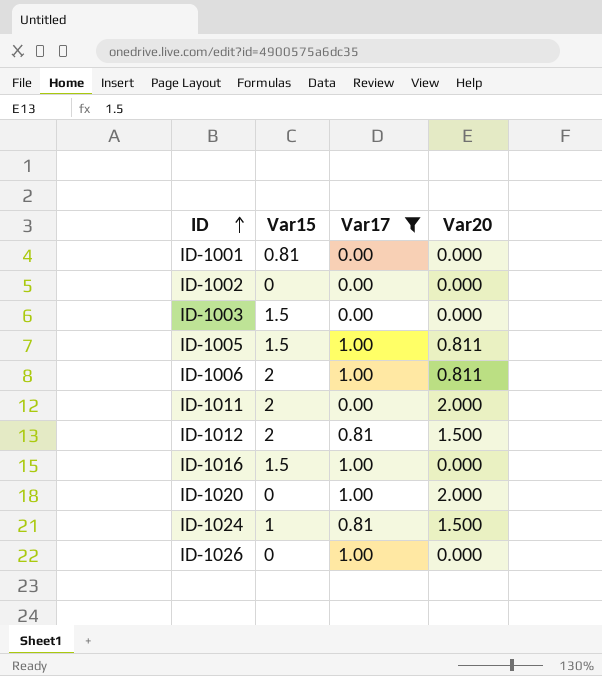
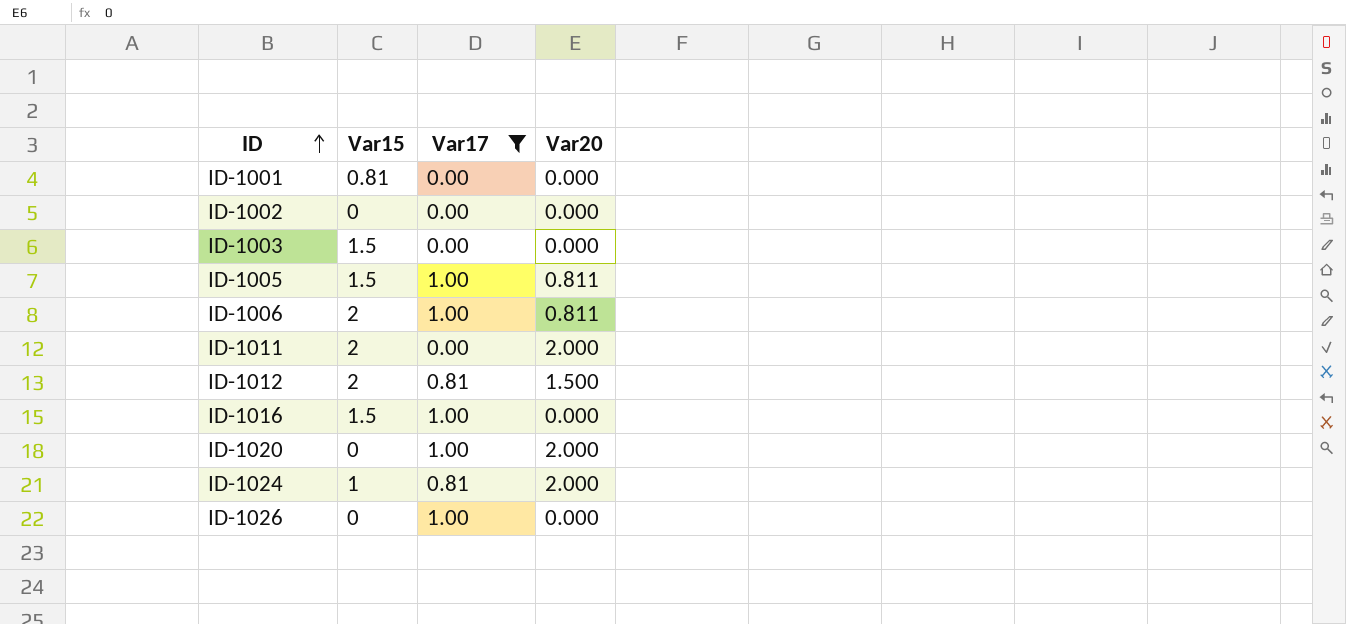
ID-1024 | Var20: 1.500 -> 2.000

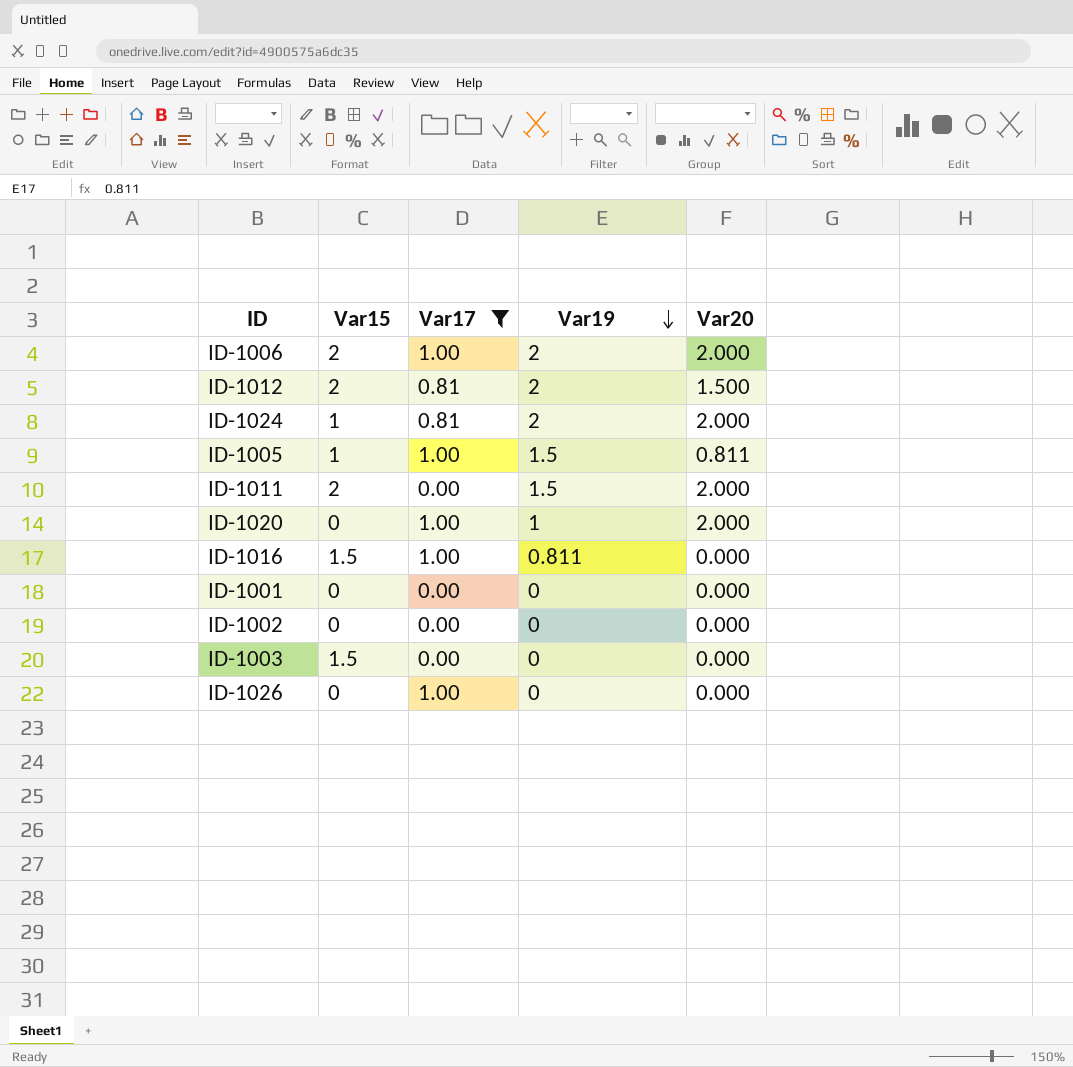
row order: ID ascending -> Var19 descending
column Var19 | position: none -> 4
ID-1006 | Var20: 0.811 -> 2.000
ID-1005 | Var15: 1.5 -> 1
ID-1001 | Var15: 0.81 -> 0

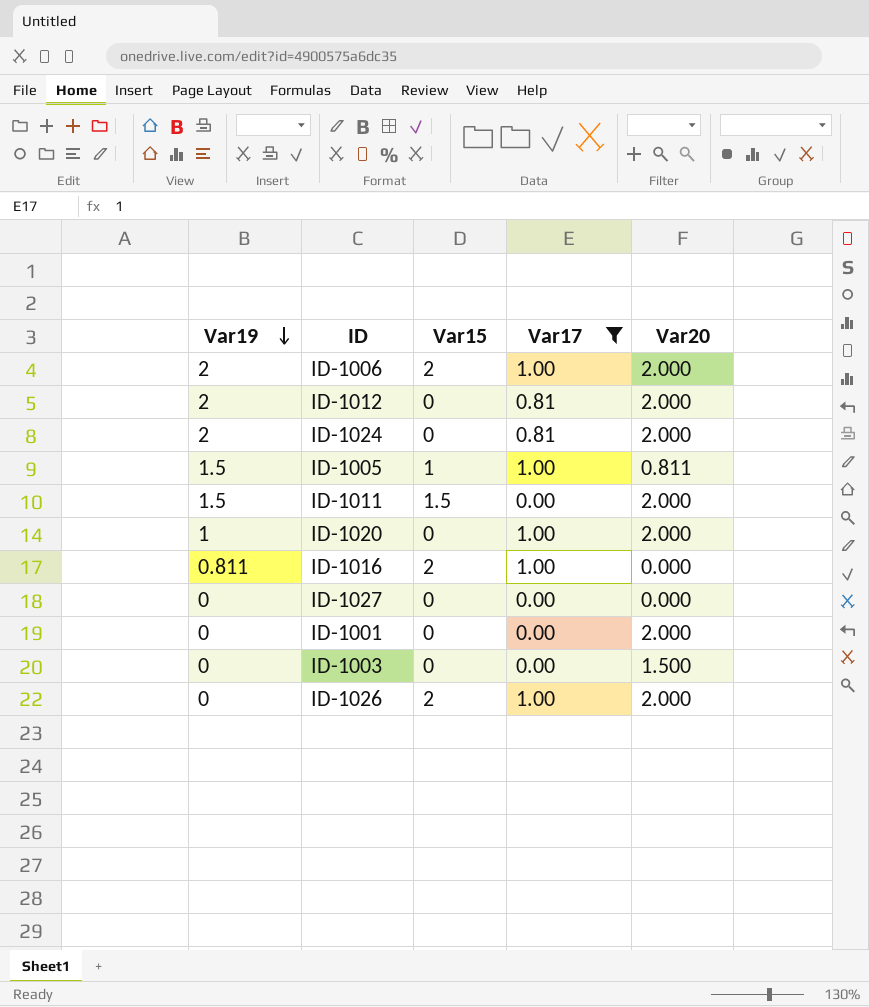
column Var19 | position: 4 -> 1
row ID-1002: 0 | 0.00 | 0 | 0.000 -> none
ID-1012 | Var15: 2 -> 0
ID-1012 | Var20: 1.500 -> 2.000
ID-1024 | Var15: 1 -> 0
ID-1011 | Var15: 2 -> 1.5
ID-1016 | Var15: 1.5 -> 2
row ID-1027: none -> 0 | 0 | 0.00 | 0.000
ID-1001 | Var20: 0.000 -> 2.000
ID-1003 | Var15: 1.5 -> 0
ID-1003 | Var20: 0.000 -> 1.500
ID-1026 | Var15: 0 -> 2
ID-1026 | Var20: 0.000 -> 2.000

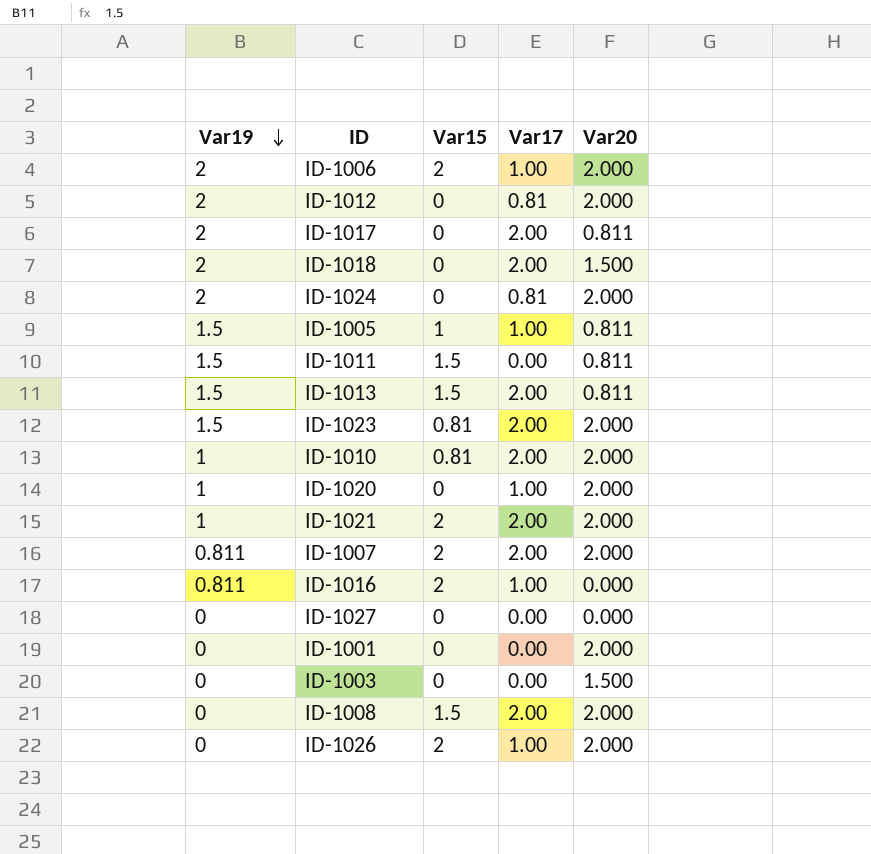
filter: Var17 != 2.00 -> none
ID-1011 | Var20: 2.000 -> 0.811

